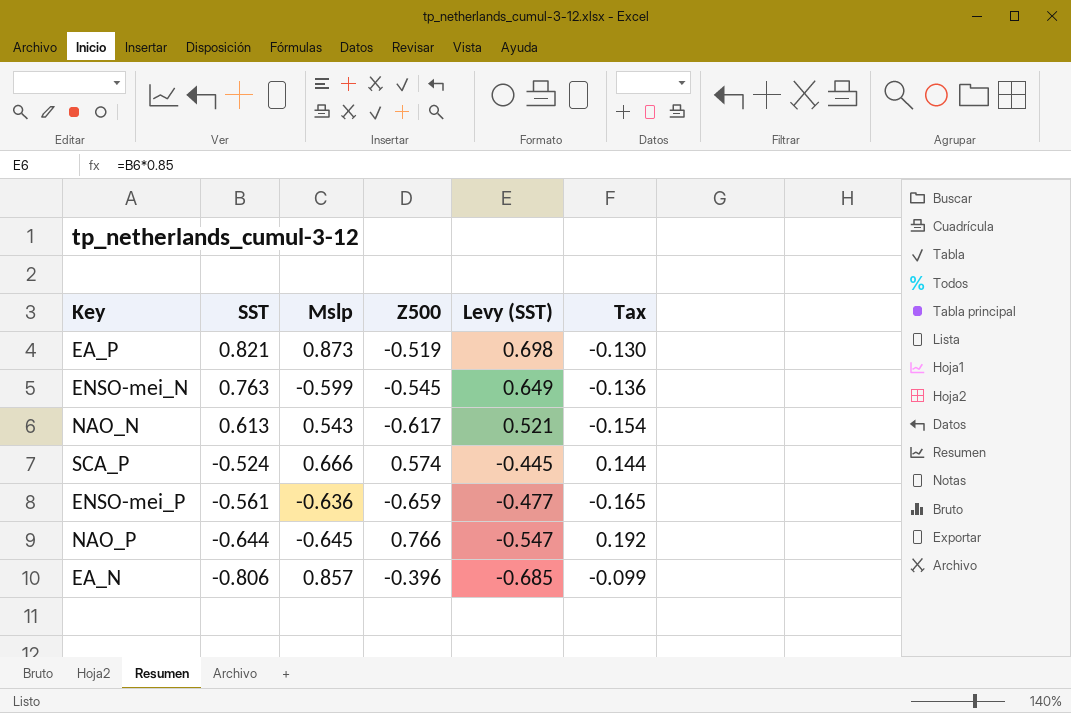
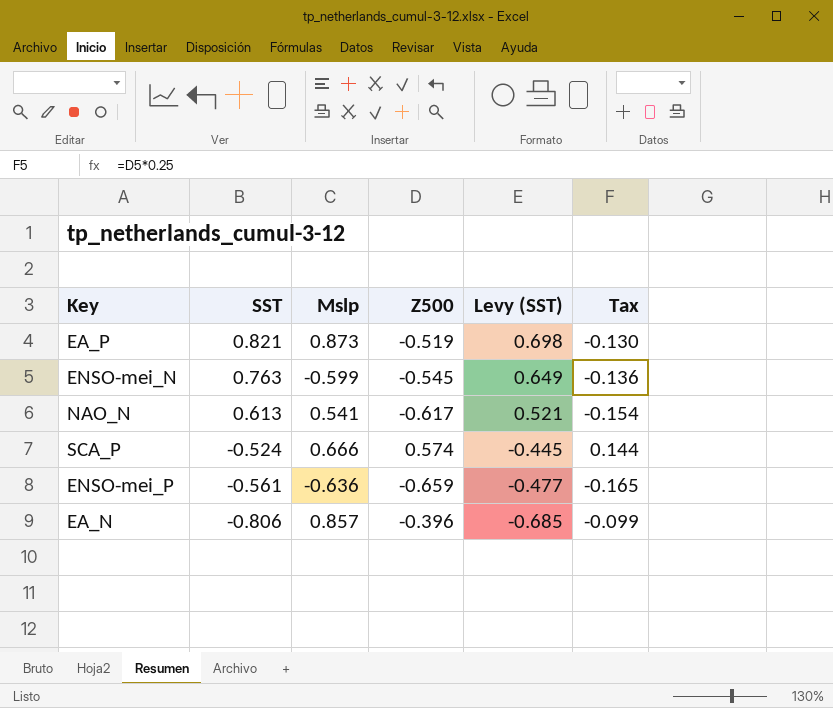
row NAO_P: -0.644 | -0.645 | 0.766 | -0.547 | 0.192 -> none
NAO_N | Mslp: 0.543 -> 0.541

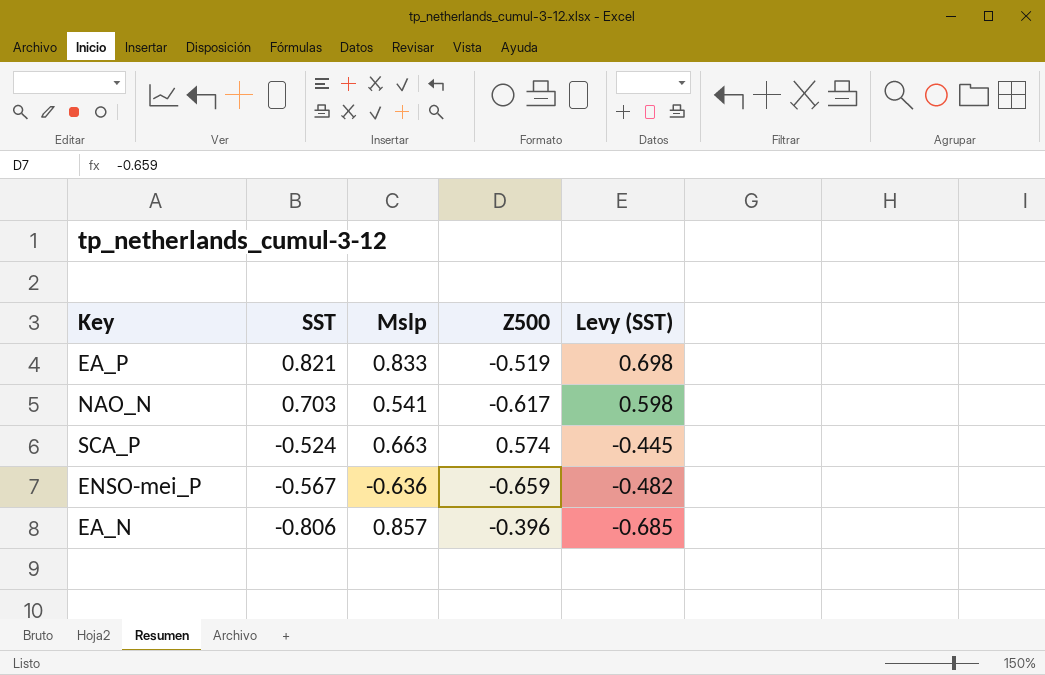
column Tax | formula: [Z500] * 0.25 -> none
row ENSO-mei_N: 0.763 | -0.599 | -0.545 | 0.649 | -0.136 -> none
EA_P | Mslp: 0.873 -> 0.833
NAO_N | SST: 0.613 -> 0.703
NAO_N | Levy (SST): 0.521 -> 0.598
SCA_P | Mslp: 0.666 -> 0.663
ENSO-mei_P | SST: -0.561 -> -0.567
ENSO-mei_P | Levy (SST): -0.477 -> -0.482

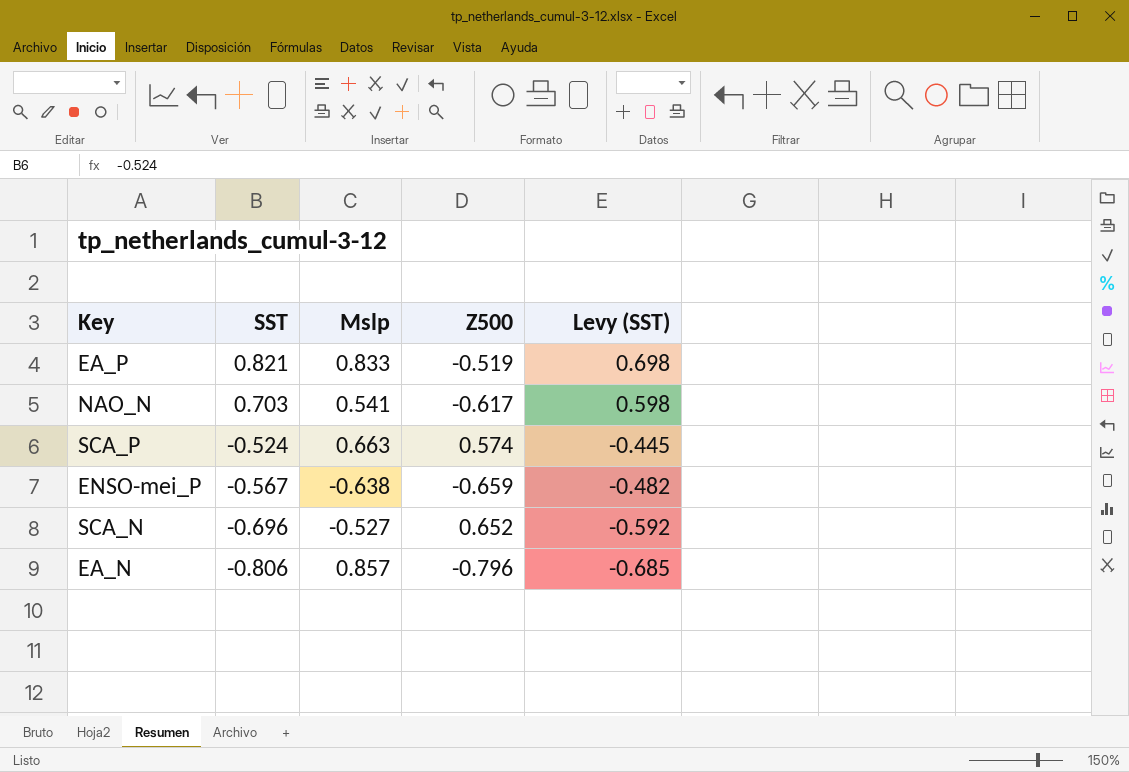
ENSO-mei_P | Mslp: -0.636 -> -0.638
row SCA_N: none -> -0.696 | -0.527 | 0.652 | -0.592
EA_N | Z500: -0.396 -> -0.796

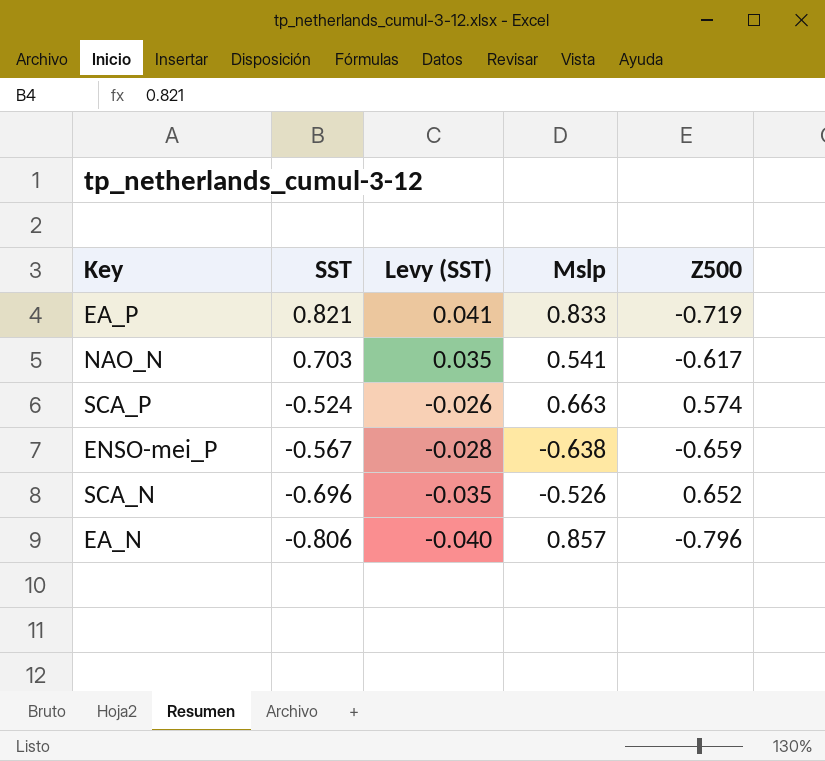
column Levy (SST) | formula: [SST] * 0.85 -> [SST] * 0.05
column Levy (SST) | position: 5 -> 3
EA_P | Z500: -0.519 -> -0.719
SCA_N | Mslp: -0.527 -> -0.526

